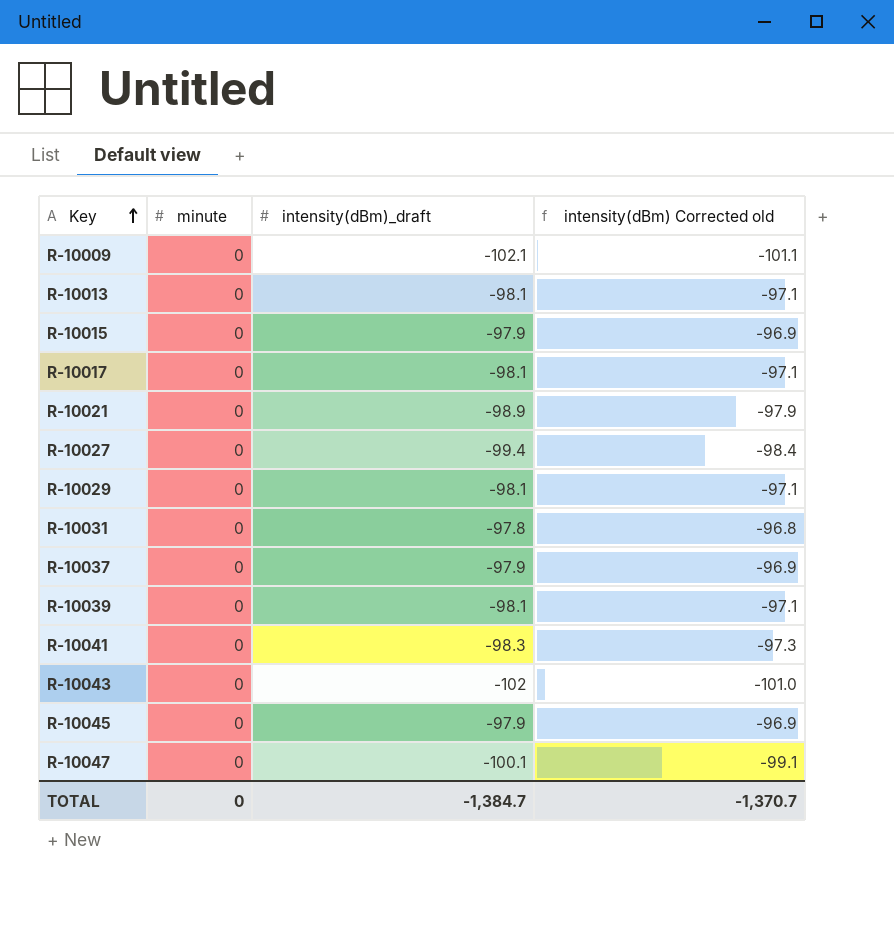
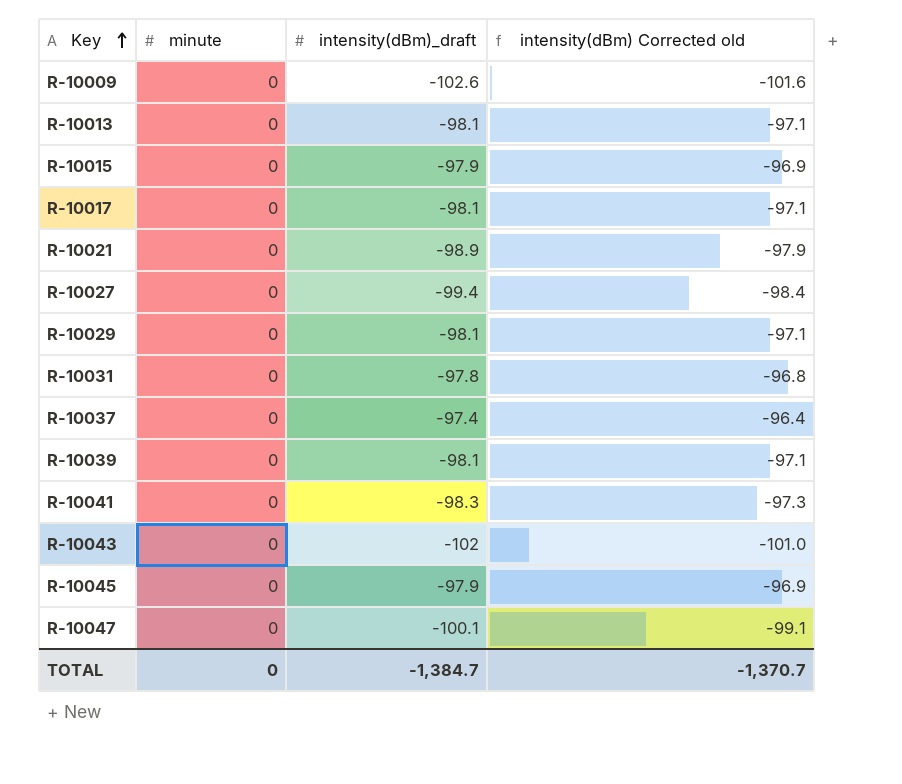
R-10009 | intensity(dBm)_draft: -102.1 -> -102.6
R-10009 | intensity(dBm) Corrected old: -101.1 -> -101.6
R-10037 | intensity(dBm)_draft: -97.9 -> -97.4
R-10037 | intensity(dBm) Corrected old: -96.9 -> -96.4

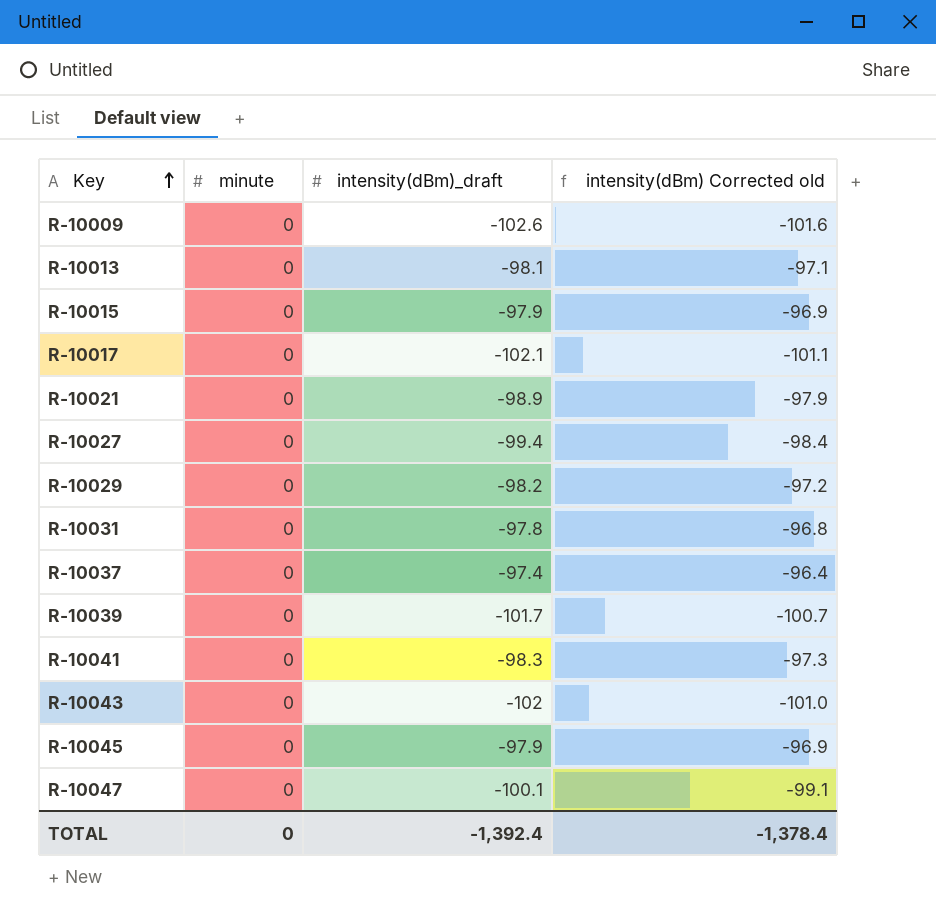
R-10017 | intensity(dBm)_draft: -98.1 -> -102.1
R-10017 | intensity(dBm) Corrected old: -97.1 -> -101.1
R-10029 | intensity(dBm)_draft: -98.1 -> -98.2
R-10029 | intensity(dBm) Corrected old: -97.1 -> -97.2
R-10039 | intensity(dBm)_draft: -98.1 -> -101.7
R-10039 | intensity(dBm) Corrected old: -97.1 -> -100.7
TOTAL | intensity(dBm)_draft: -1,384.7 -> -1,392.4
TOTAL | intensity(dBm) Corrected old: -1,370.7 -> -1,378.4

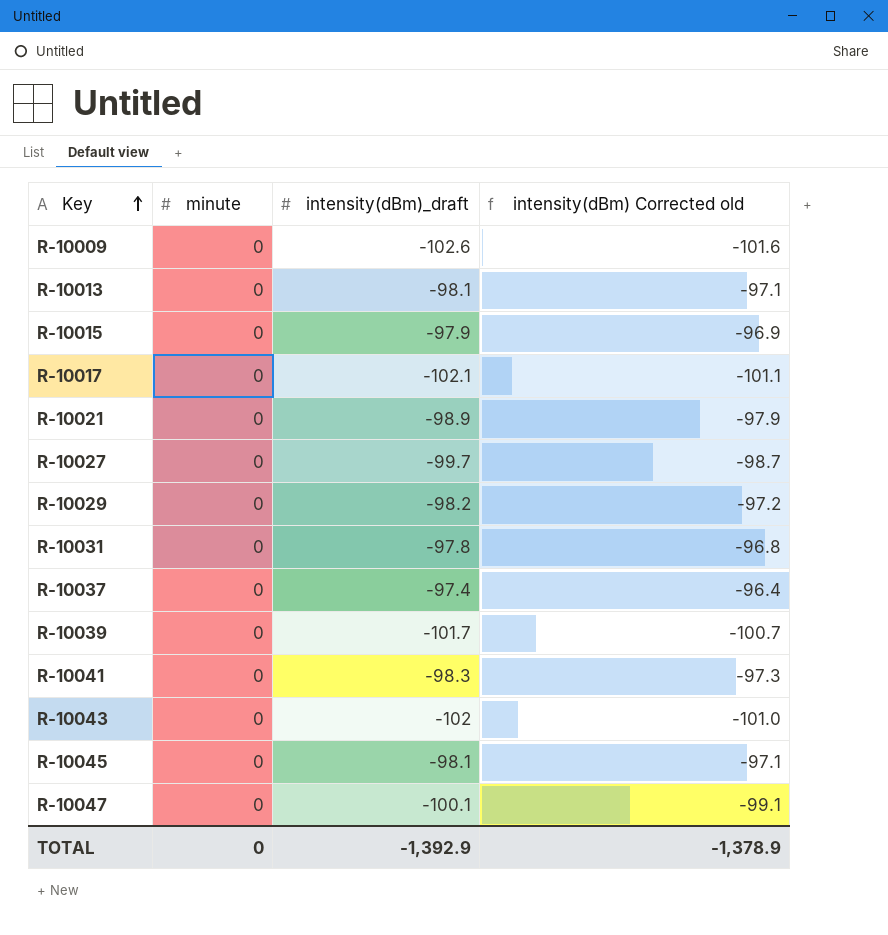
R-10027 | intensity(dBm)_draft: -99.4 -> -99.7
R-10027 | intensity(dBm) Corrected old: -98.4 -> -98.7
R-10045 | intensity(dBm)_draft: -97.9 -> -98.1
R-10045 | intensity(dBm) Corrected old: -96.9 -> -97.1
TOTAL | intensity(dBm)_draft: -1,392.4 -> -1,392.9
TOTAL | intensity(dBm) Corrected old: -1,378.4 -> -1,378.9

